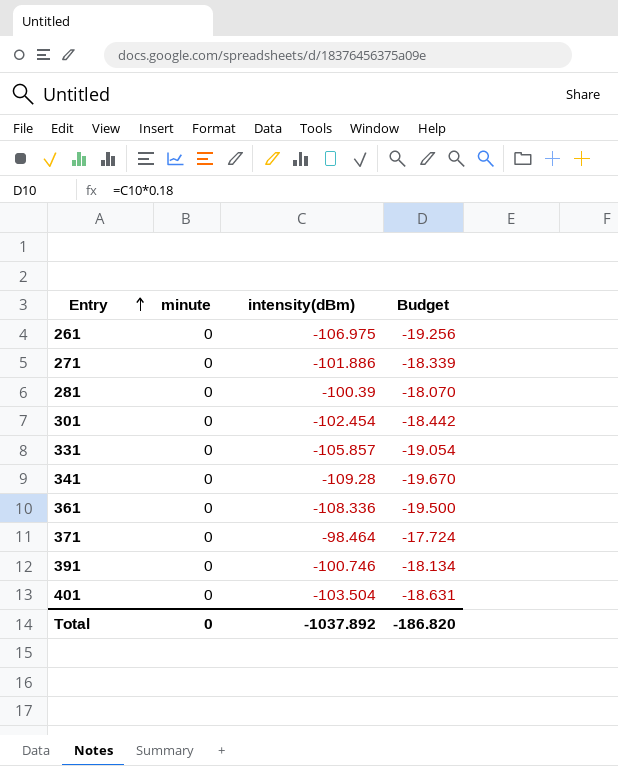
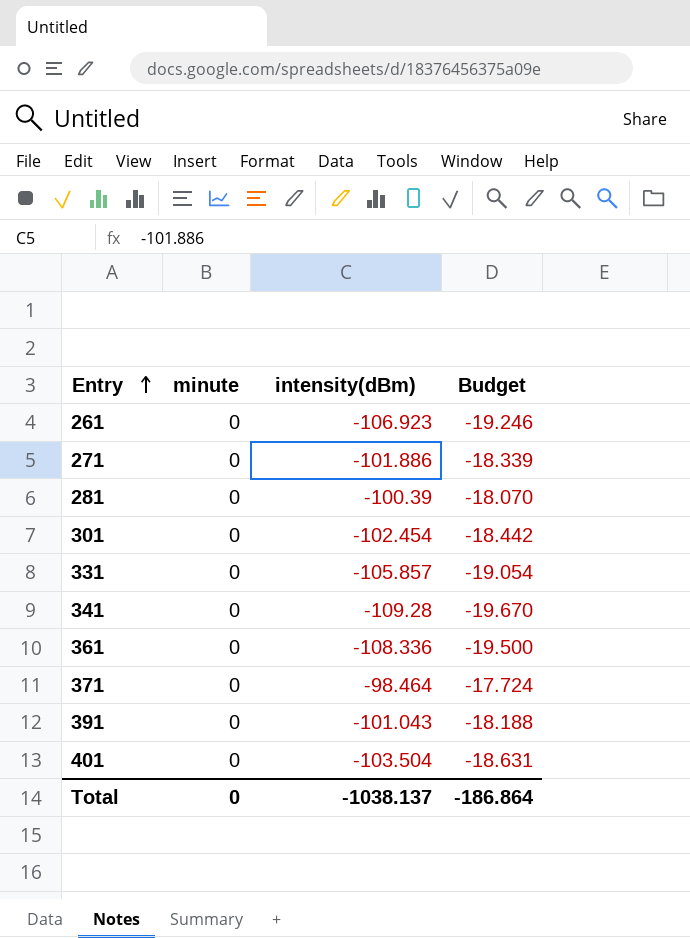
261 | intensity(dBm): -106.975 -> -106.923
261 | Budget: -19.256 -> -19.246
391 | intensity(dBm): -100.746 -> -101.043
391 | Budget: -18.134 -> -18.188
Total | intensity(dBm): -1037.892 -> -1038.137
Total | Budget: -186.820 -> -186.864

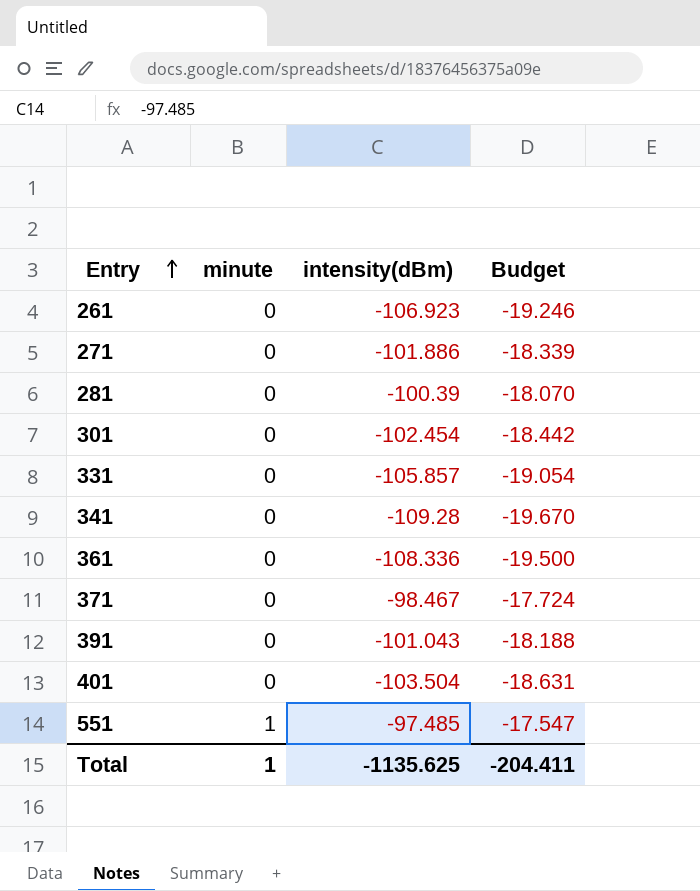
371 | intensity(dBm): -98.464 -> -98.467
row 551: none -> 1 | -97.485 | -17.547
Total | minute: 0 -> 1
Total | intensity(dBm): -1038.137 -> -1135.625
Total | Budget: -186.864 -> -204.411

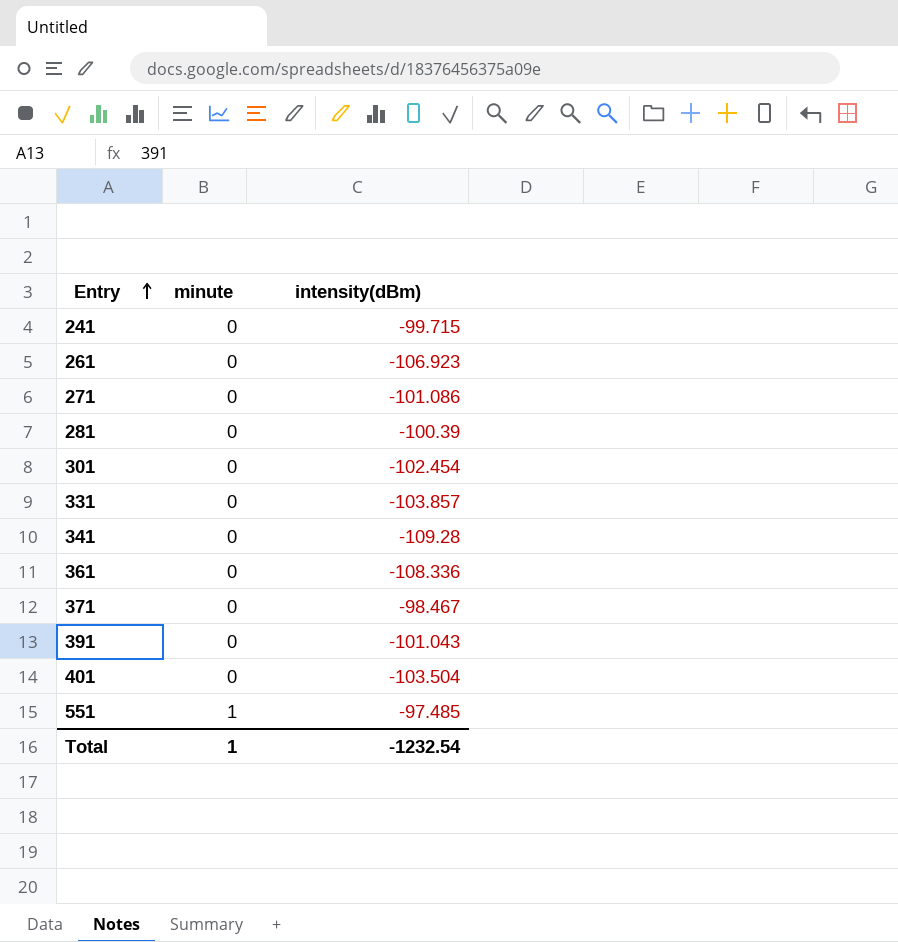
column Budget | formula: [intensity(dBm)] * 0.18 -> none
row 241: none -> 0 | -99.715
271 | intensity(dBm): -101.886 -> -101.086
331 | intensity(dBm): -105.857 -> -103.857
Total | intensity(dBm): -1135.625 -> -1232.54

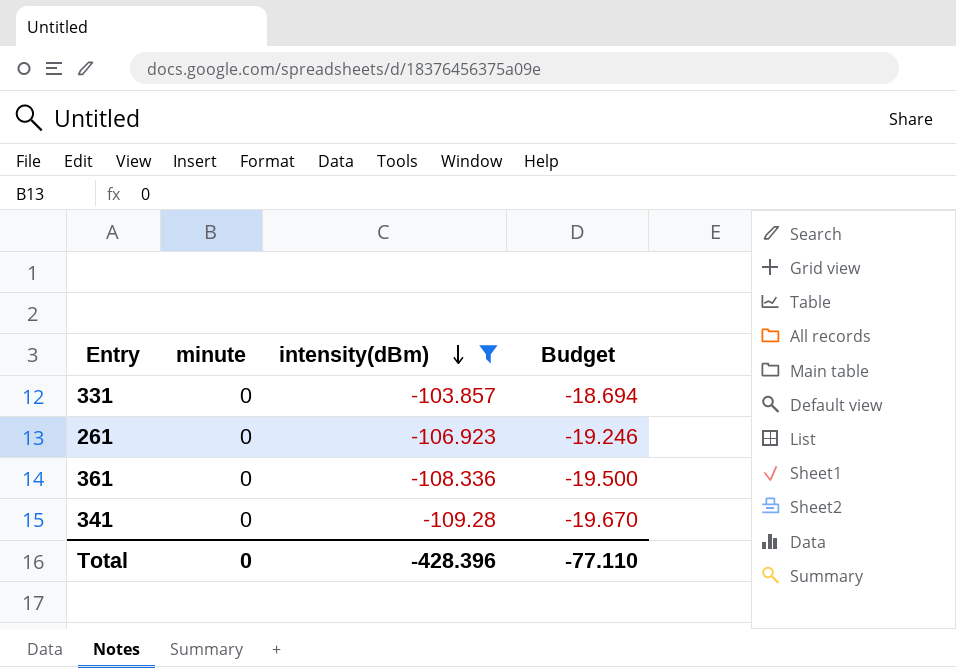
filter: none -> intensity(dBm) <= -103.857
row order: Entry ascending -> intensity(dBm) descending
column Budget | formula: none -> [intensity(dBm)] * 0.18
Total | minute: 1 -> 0
Total | intensity(dBm): -1232.54 -> -428.396

